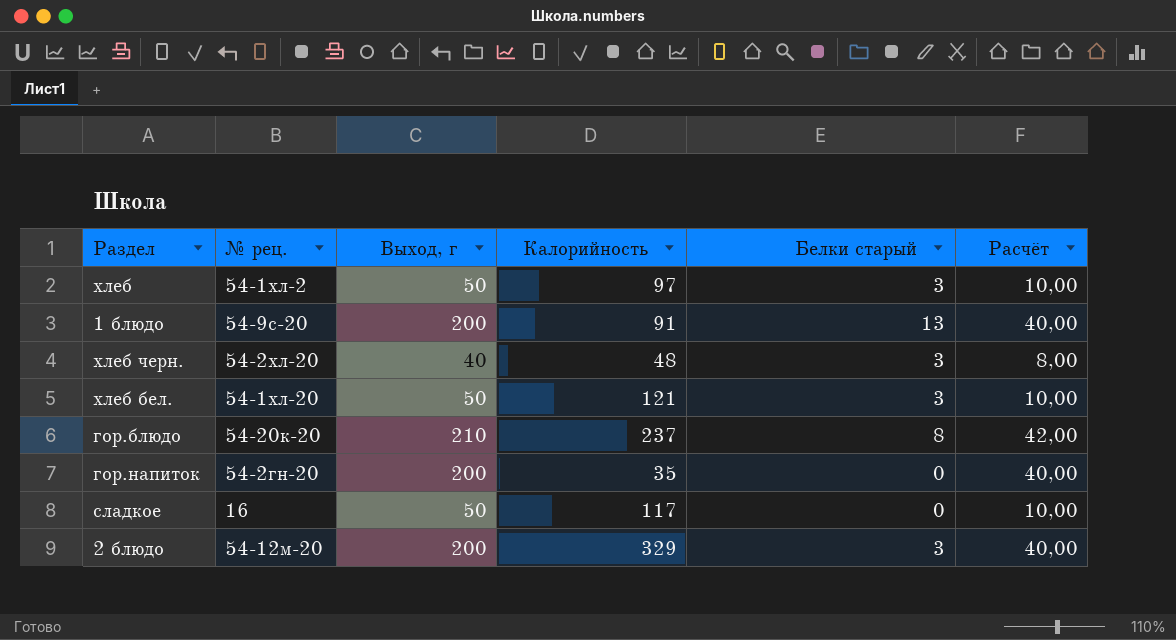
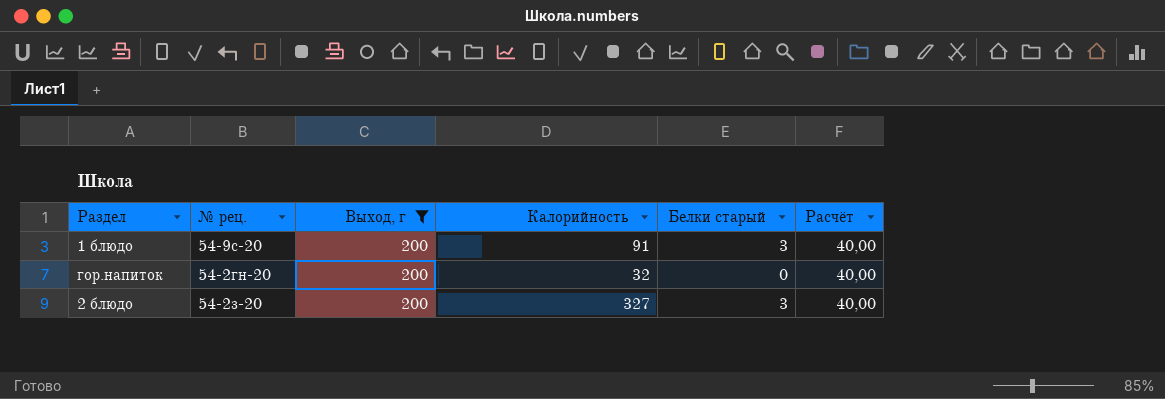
filter: none -> Выход, г = 200
1 блюдо | Белки старый: 13 -> 3
гор.напиток | Калорийность: 35 -> 32
2 блюдо | № рец.: 54-12м-20 -> 54-2з-20
2 блюдо | Калорийность: 329 -> 327

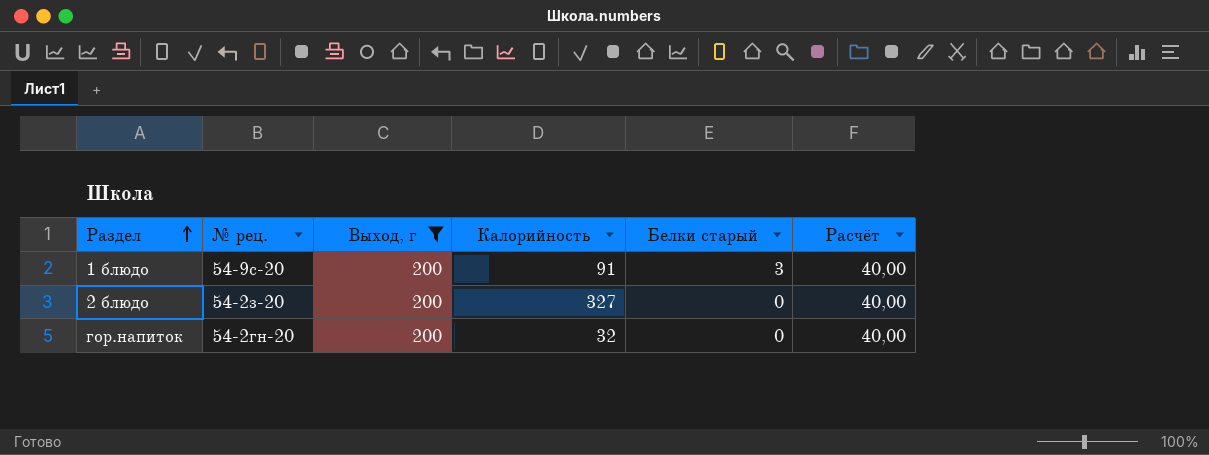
row order: none -> Раздел ascending
2 блюдо | Белки старый: 3 -> 0

